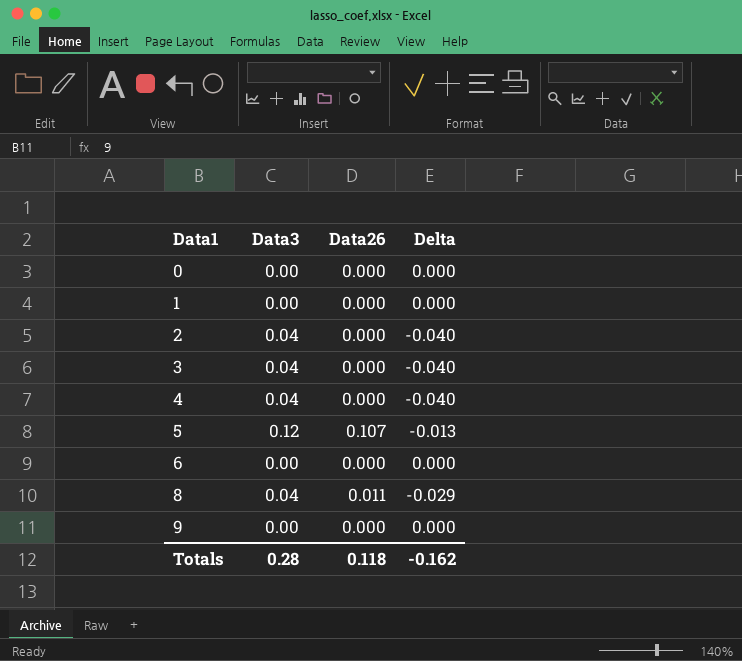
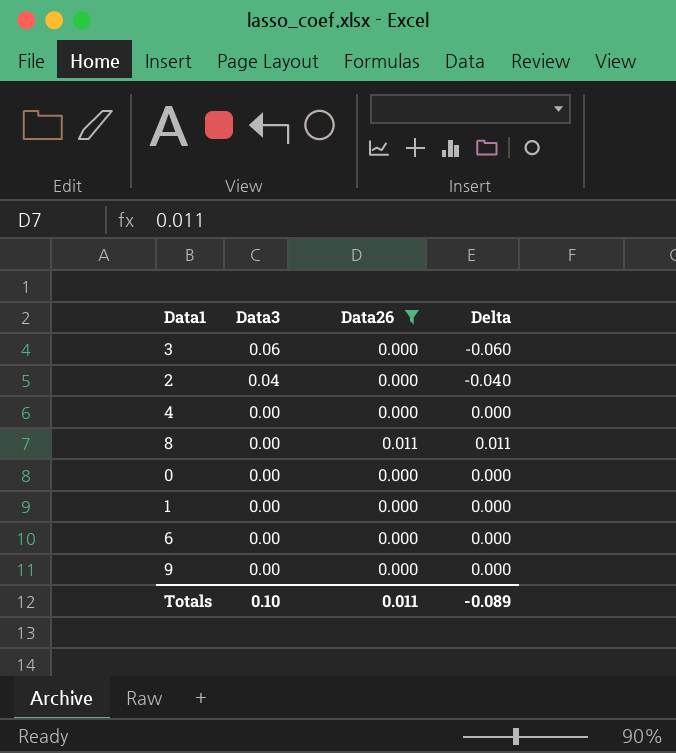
filter: none -> Data26 != 0.107
row order: Data1 ascending -> Data3 descending
3 | Data3: 0.04 -> 0.06
3 | Delta: -0.040 -> -0.060
4 | Data3: 0.04 -> 0.00
4 | Delta: -0.040 -> 0.000
8 | Data3: 0.04 -> 0.00
8 | Delta: -0.029 -> 0.011
Totals | Data3: 0.28 -> 0.10
Totals | Data26: 0.118 -> 0.011
Totals | Delta: -0.162 -> -0.089

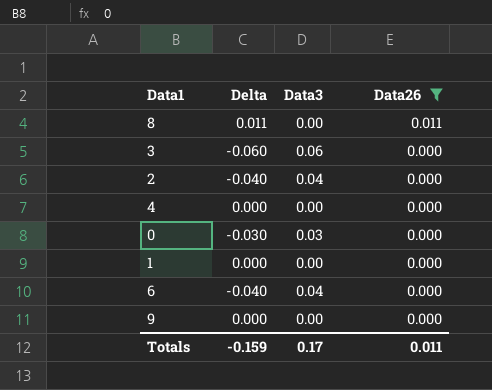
row order: Data3 descending -> Data26 descending
column Delta | position: 4 -> 2
0 | Delta: 0.000 -> -0.030
0 | Data3: 0.00 -> 0.03
6 | Delta: 0.000 -> -0.040
6 | Data3: 0.00 -> 0.04
Totals | Delta: -0.089 -> -0.159
Totals | Data3: 0.10 -> 0.17

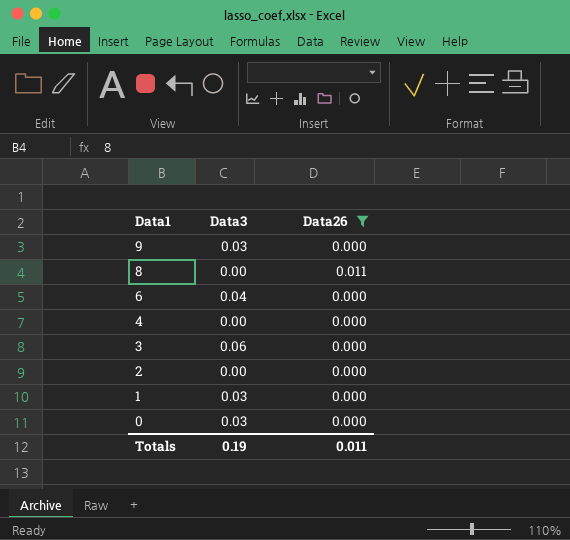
row order: Data26 descending -> Data1 descending
column Delta | formula: [Data26] - [Data3] -> none
9 | Data3: 0.00 -> 0.03
2 | Data3: 0.04 -> 0.00
1 | Data3: 0.00 -> 0.03
Totals | Data3: 0.17 -> 0.19

